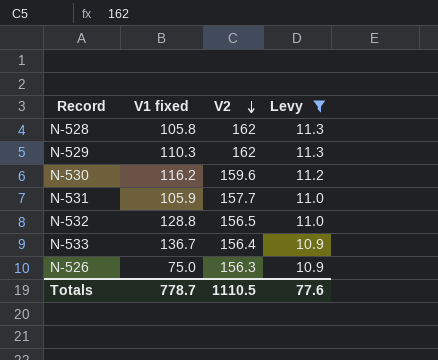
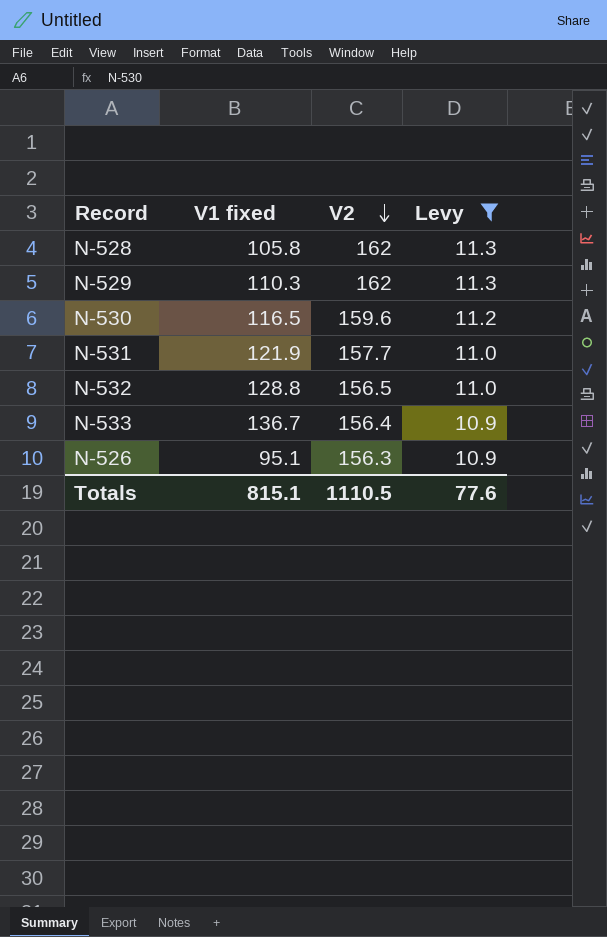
N-530 | V1 fixed: 116.2 -> 116.5
N-531 | V1 fixed: 105.9 -> 121.9
N-526 | V1 fixed: 75.0 -> 95.1
Totals | V1 fixed: 778.7 -> 815.1

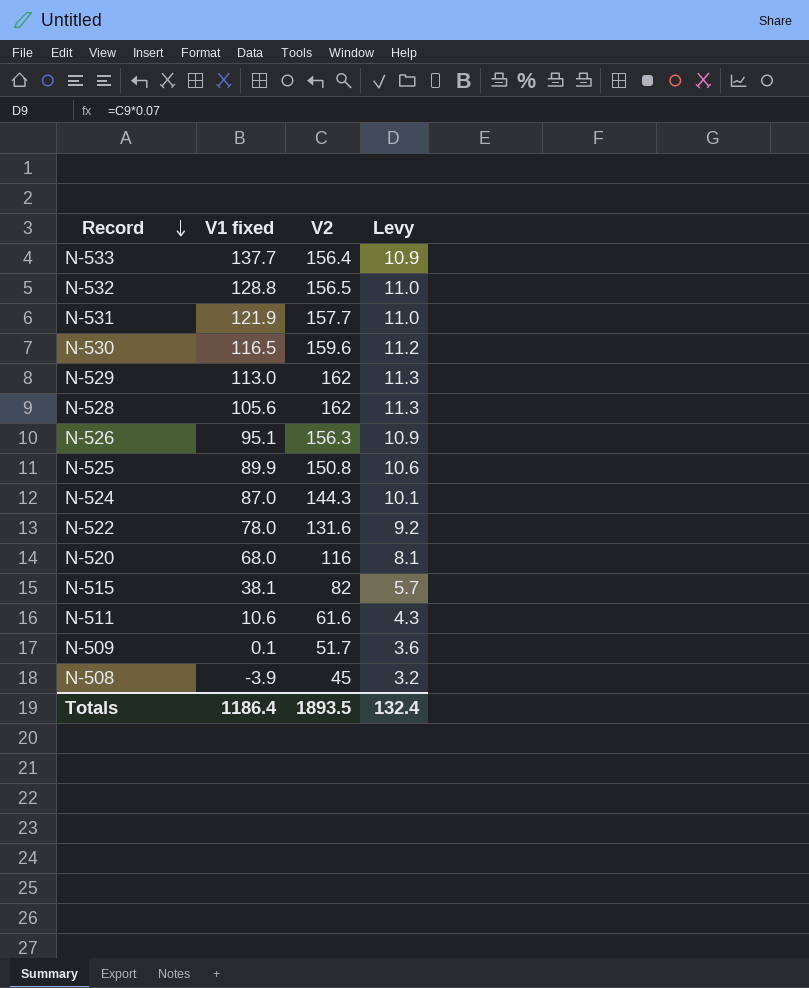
filter: Levy >= 10.9 -> none
row order: V2 descending -> Record descending
N-533 | V1 fixed: 136.7 -> 137.7
N-529 | V1 fixed: 110.3 -> 113.0
N-528 | V1 fixed: 105.8 -> 105.6
Totals | V1 fixed: 815.1 -> 1186.4
Totals | V2: 1110.5 -> 1893.5
Totals | Levy: 77.6 -> 132.4

